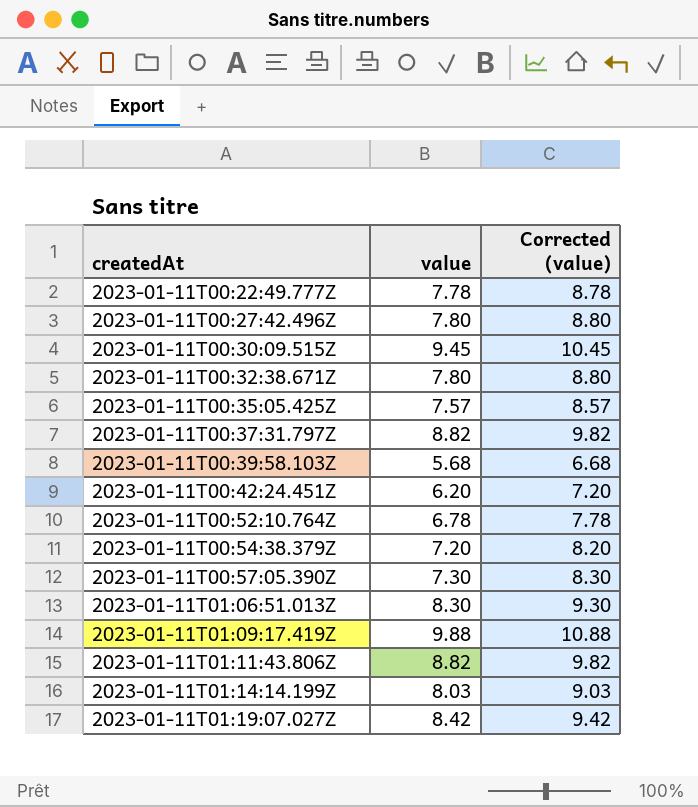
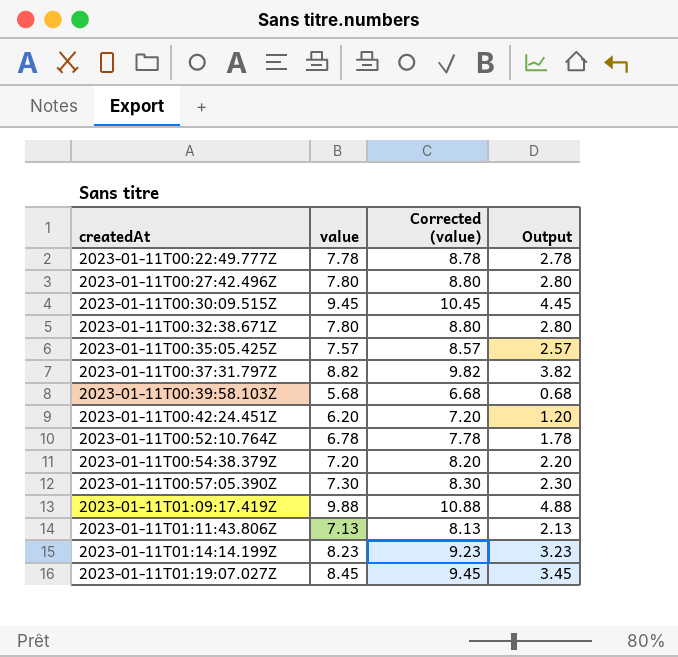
column Output | formula: none -> [value] - 5
row 2023-01-11T01:06:51.013Z: 8.30 | 9.30 -> none
2023-01-11T01:11:43.806Z | value: 8.82 -> 7.13
2023-01-11T01:11:43.806Z | Corrected (value): 9.82 -> 8.13
2023-01-11T01:14:14.199Z | value: 8.03 -> 8.23
2023-01-11T01:14:14.199Z | Corrected (value): 9.03 -> 9.23
2023-01-11T01:19:07.027Z | value: 8.42 -> 8.45
2023-01-11T01:19:07.027Z | Corrected (value): 9.42 -> 9.45

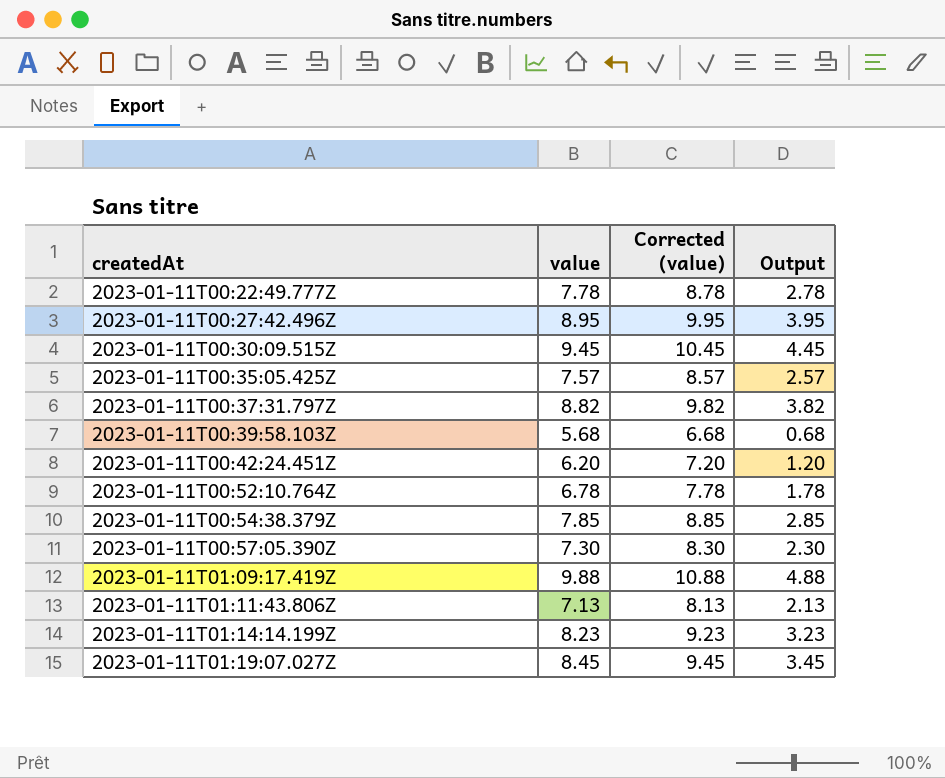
row 2023-01-11T00:32:38.671Z: 7.80 | 8.80 | 2.80 -> none
2023-01-11T00:27:42.496Z | value: 7.80 -> 8.95
2023-01-11T00:27:42.496Z | Corrected (value): 8.80 -> 9.95
2023-01-11T00:27:42.496Z | Output: 2.80 -> 3.95
2023-01-11T00:54:38.379Z | value: 7.20 -> 7.85
2023-01-11T00:54:38.379Z | Corrected (value): 8.20 -> 8.85
2023-01-11T00:54:38.379Z | Output: 2.20 -> 2.85

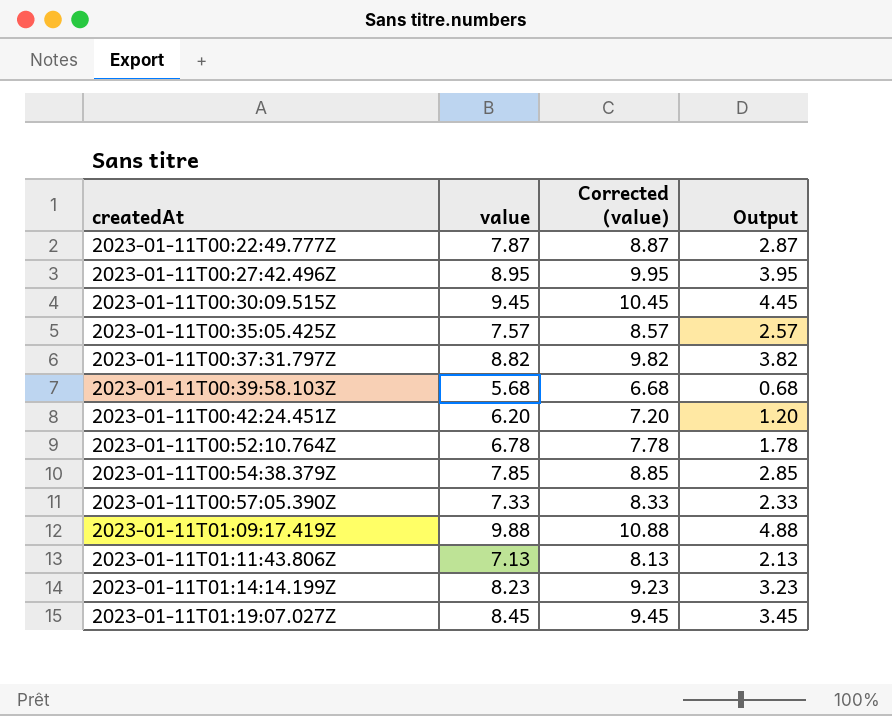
2023-01-11T00:22:49.777Z | value: 7.78 -> 7.87
2023-01-11T00:22:49.777Z | Corrected (value): 8.78 -> 8.87
2023-01-11T00:22:49.777Z | Output: 2.78 -> 2.87
2023-01-11T00:57:05.390Z | value: 7.30 -> 7.33
2023-01-11T00:57:05.390Z | Corrected (value): 8.30 -> 8.33
2023-01-11T00:57:05.390Z | Output: 2.30 -> 2.33

